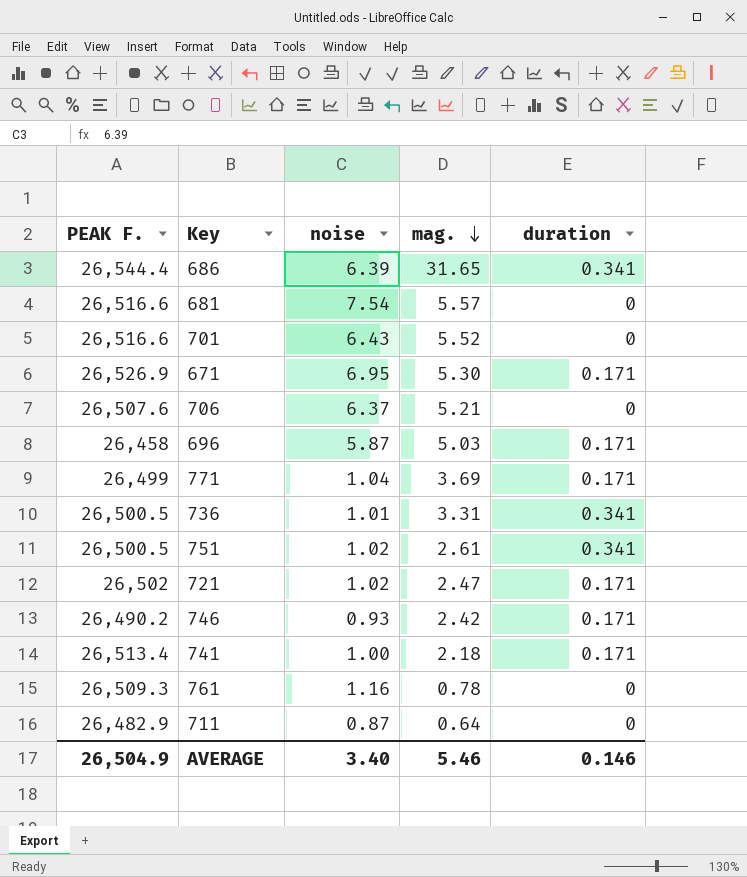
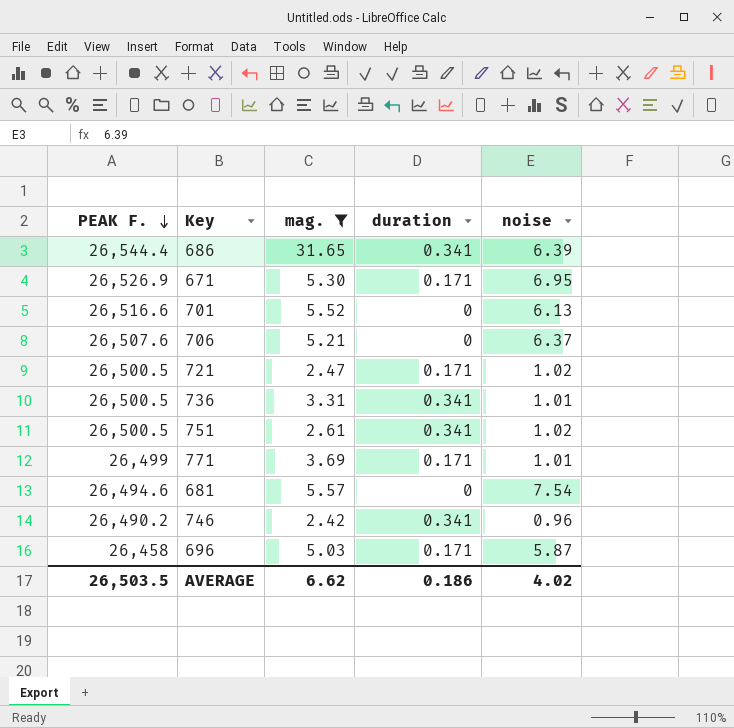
filter: none -> mag. >= 2.42
row order: mag. descending -> PEAK F. descending
column noise | position: 3 -> 5
701 | noise: 6.43 -> 6.13
721 | PEAK F.: 26,502 -> 26,500.5
771 | noise: 1.04 -> 1.01
681 | PEAK F.: 26,516.6 -> 26,494.6
746 | duration: 0.171 -> 0.341
746 | noise: 0.93 -> 0.96
AVERAGE | PEAK F.: 26,504.9 -> 26,503.5
AVERAGE | mag.: 5.46 -> 6.62
AVERAGE | duration: 0.146 -> 0.186
AVERAGE | noise: 3.40 -> 4.02

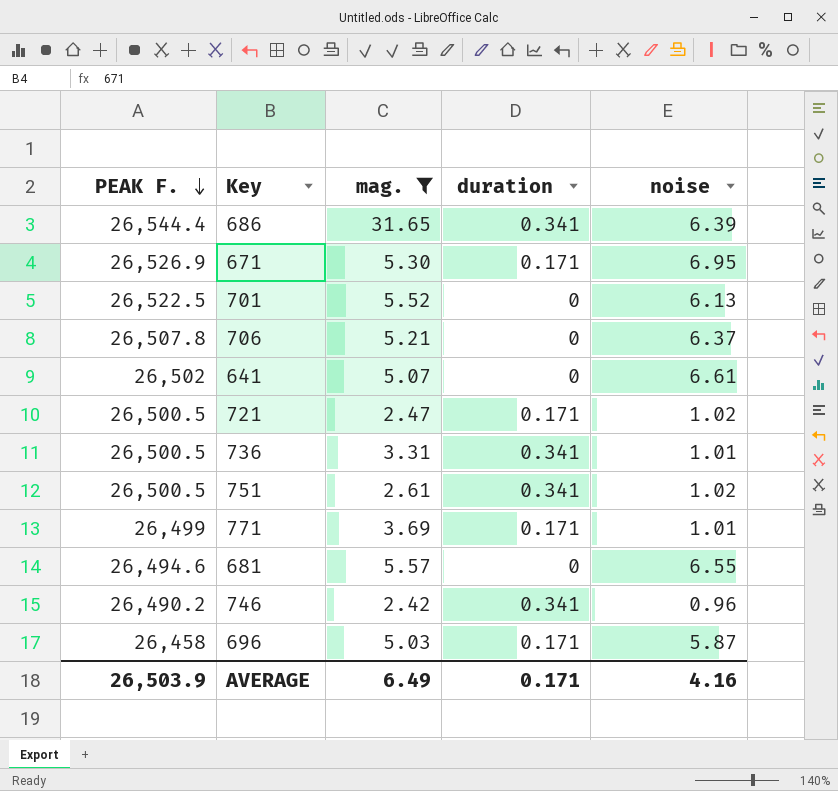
701 | PEAK F.: 26,516.6 -> 26,522.5
706 | PEAK F.: 26,507.6 -> 26,507.8
row 641: none -> 26,502 | 5.07 | 0 | 6.61
681 | noise: 7.54 -> 6.55
AVERAGE | PEAK F.: 26,503.5 -> 26,503.9
AVERAGE | mag.: 6.62 -> 6.49
AVERAGE | duration: 0.186 -> 0.171
AVERAGE | noise: 4.02 -> 4.16

